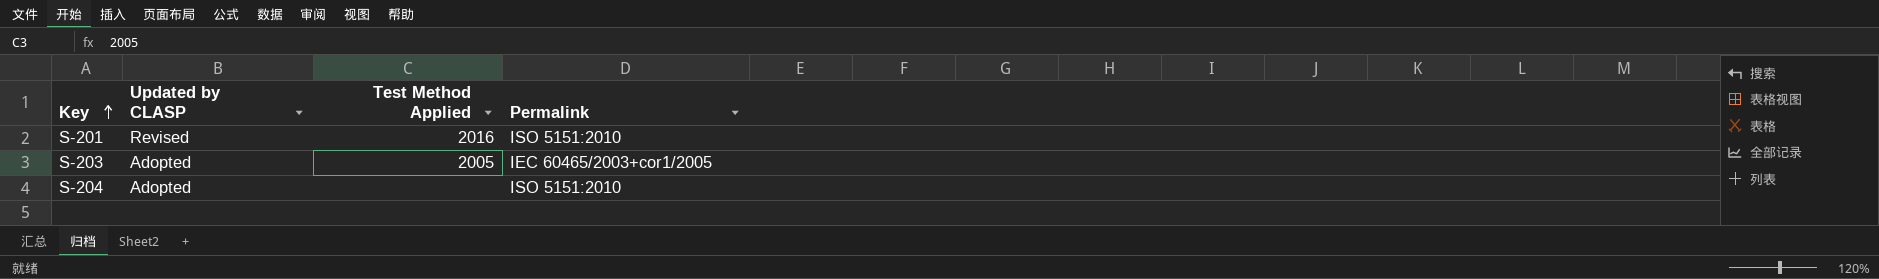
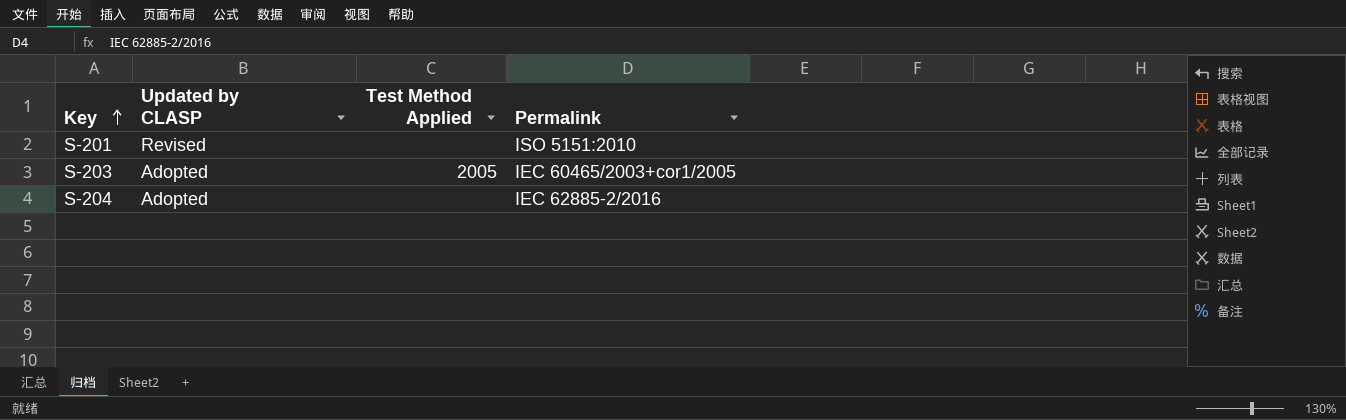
S-201 | Test Method Applied: 2016 -> none
S-204 | Permalink: ISO 5151:2010 -> IEC 62885-2/2016

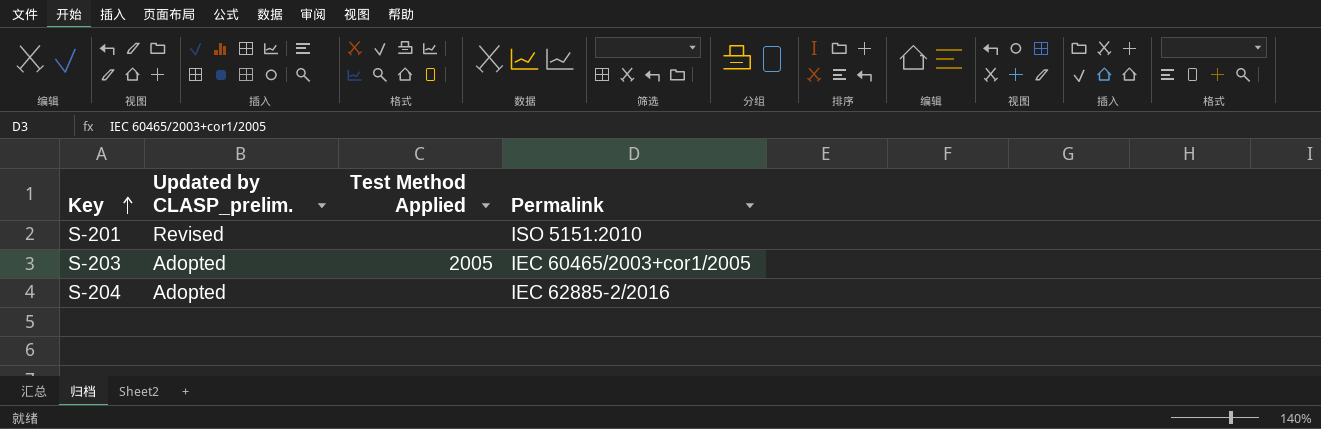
column name: Updated by CLASP -> Updated by CLASP_prelim.

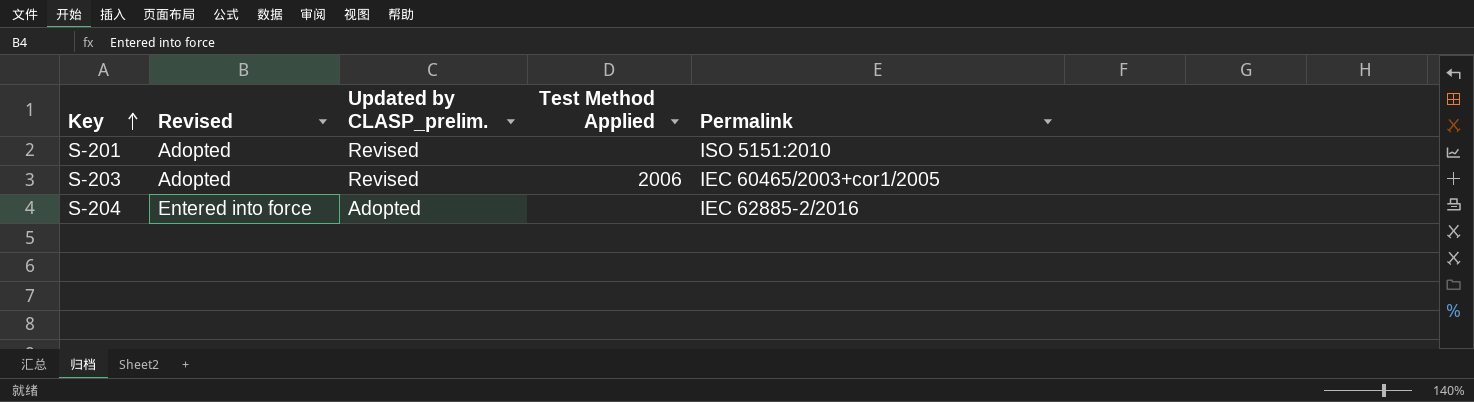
column Revised | position: none -> 2
S-203 | Updated by CLASP_prelim.: Adopted -> Revised
S-203 | Test Method Applied: 2005 -> 2006

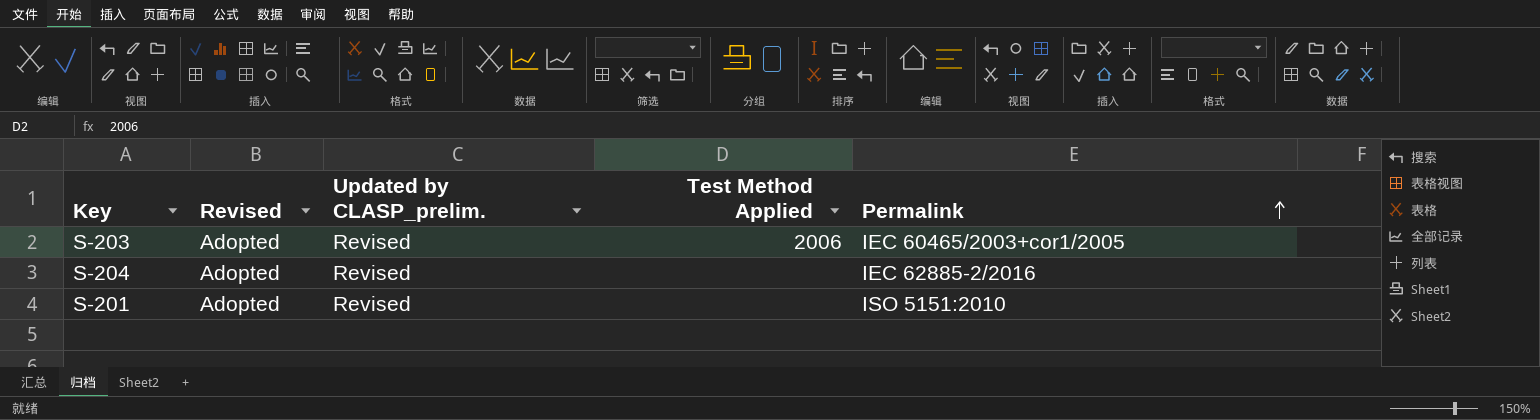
row order: Key ascending -> Permalink ascending
S-204 | Revised: Entered into force -> Adopted
S-204 | Updated by CLASP_prelim.: Adopted -> Revised

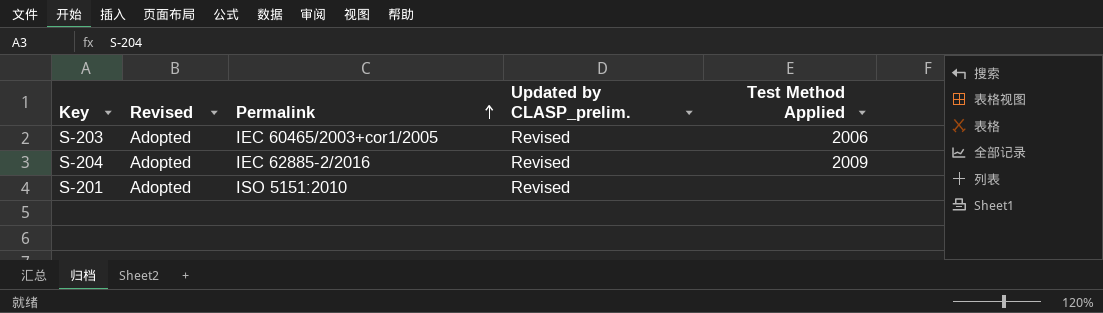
column Permalink | position: 5 -> 3
S-204 | Test Method Applied: none -> 2009

